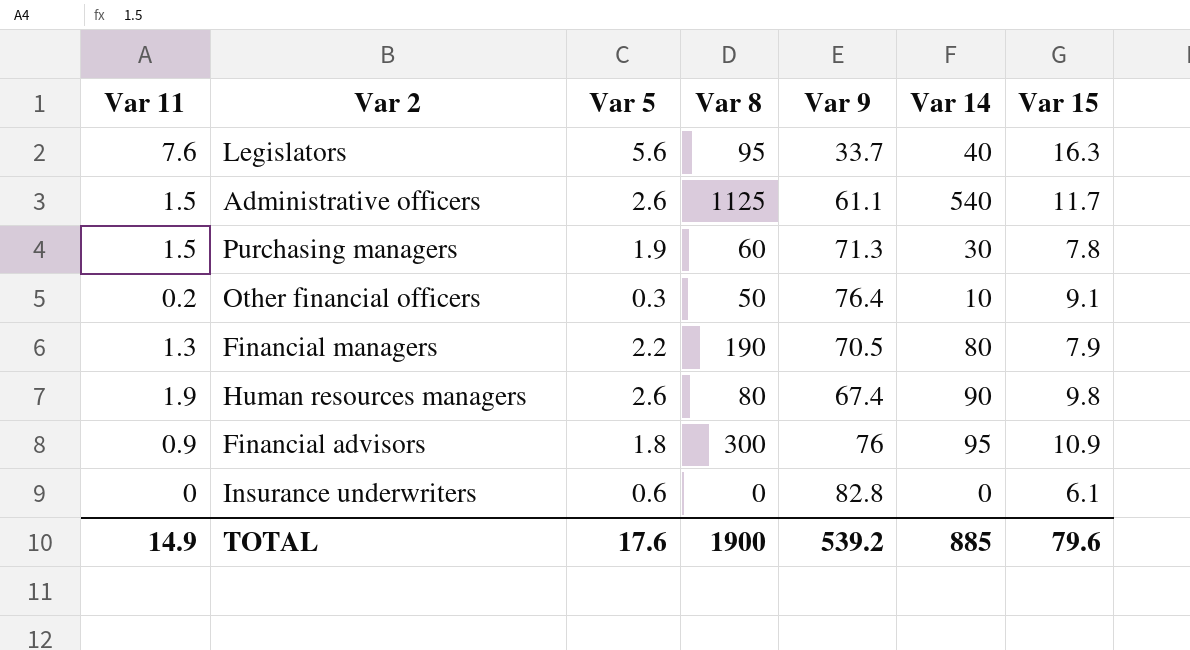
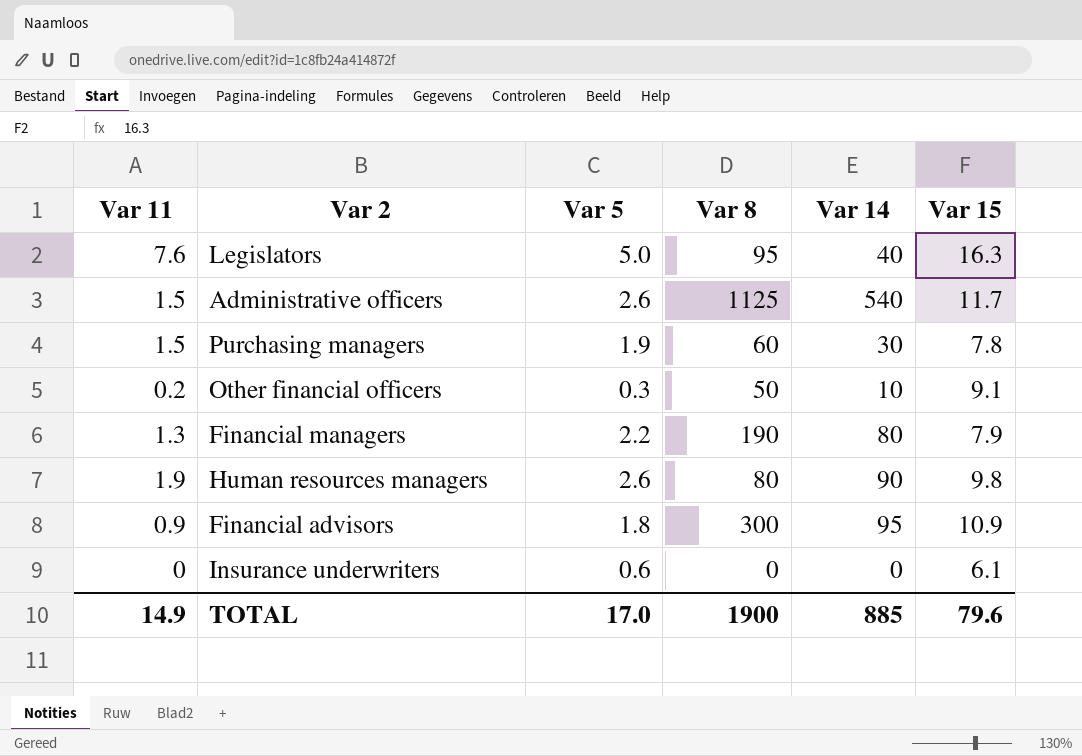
column Var 9 | position: 5 -> none
Legislators | Var 5: 5.6 -> 5.0
TOTAL | Var 5: 17.6 -> 17.0

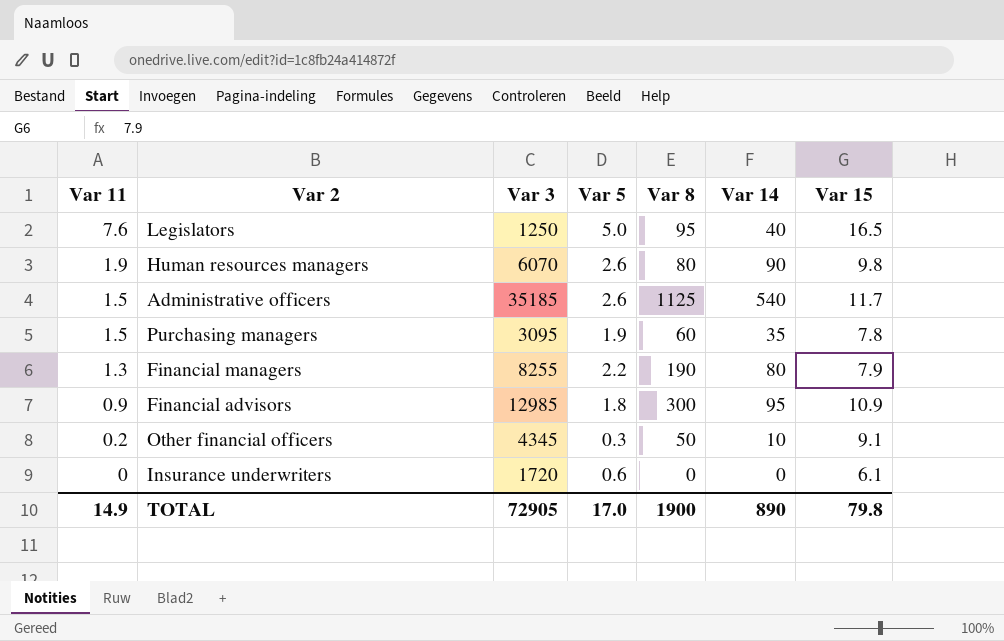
row order: none -> Var 11 descending
column Var 3 | position: none -> 3
Legislators | Var 15: 16.3 -> 16.5
Purchasing managers | Var 14: 30 -> 35
TOTAL | Var 14: 885 -> 890
TOTAL | Var 15: 79.6 -> 79.8

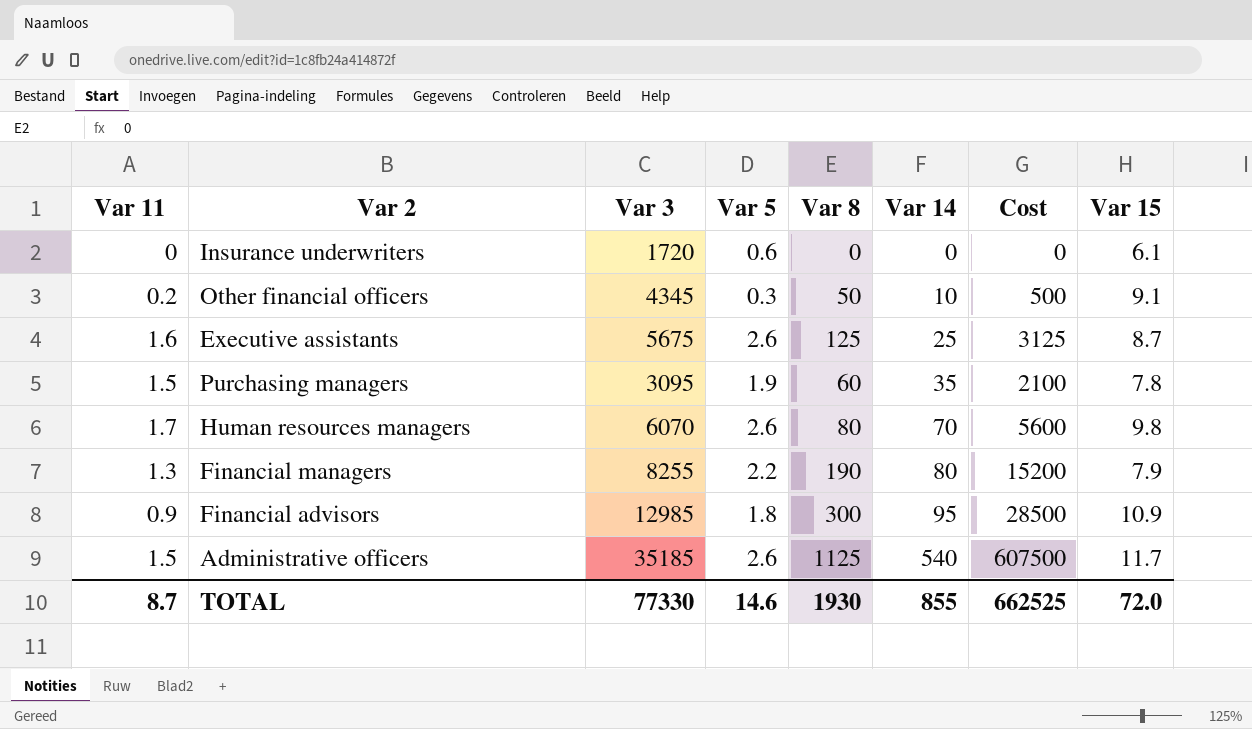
row order: Var 11 descending -> Var 14 ascending
column Cost | formula: none -> [Var 8] * [Var 14]
row Legislators: 7.6 | 1250 | 5.0 | 95 | 40 | 16.5 -> none
row Executive assistants: none -> 1.6 | 5675 | 2.6 | 125 | 25 | 3125 | 8.7
Human resources managers | Var 11: 1.9 -> 1.7
Human resources managers | Var 14: 90 -> 70
TOTAL | Var 11: 14.9 -> 8.7
TOTAL | Var 3: 72905 -> 77330
TOTAL | Var 5: 17.0 -> 14.6
TOTAL | Var 8: 1900 -> 1930
TOTAL | Var 14: 890 -> 855
TOTAL | Var 15: 79.8 -> 72.0

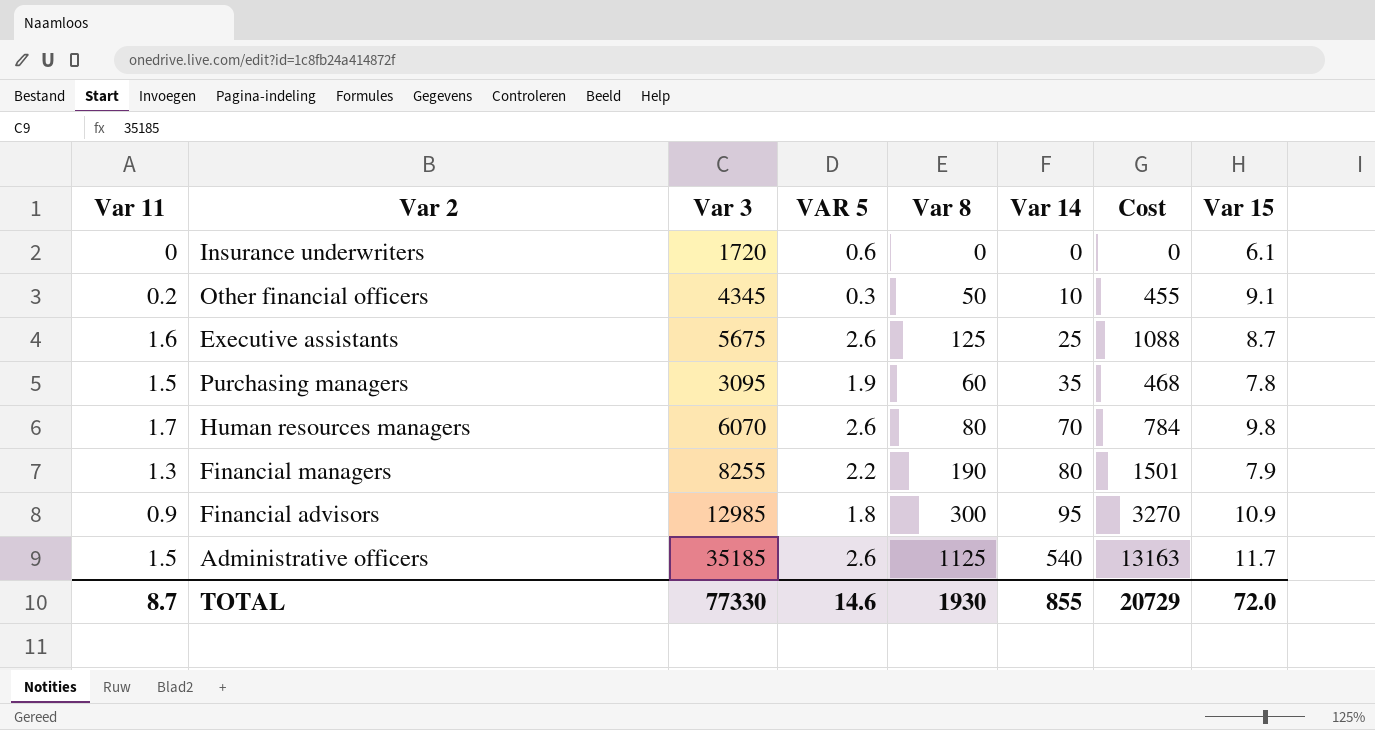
column name: Var 5 -> VAR 5
column Cost | formula: [Var 8] * [Var 14] -> [Var 8] * [Var 15]
TOTAL | Cost: 662525 -> 20729

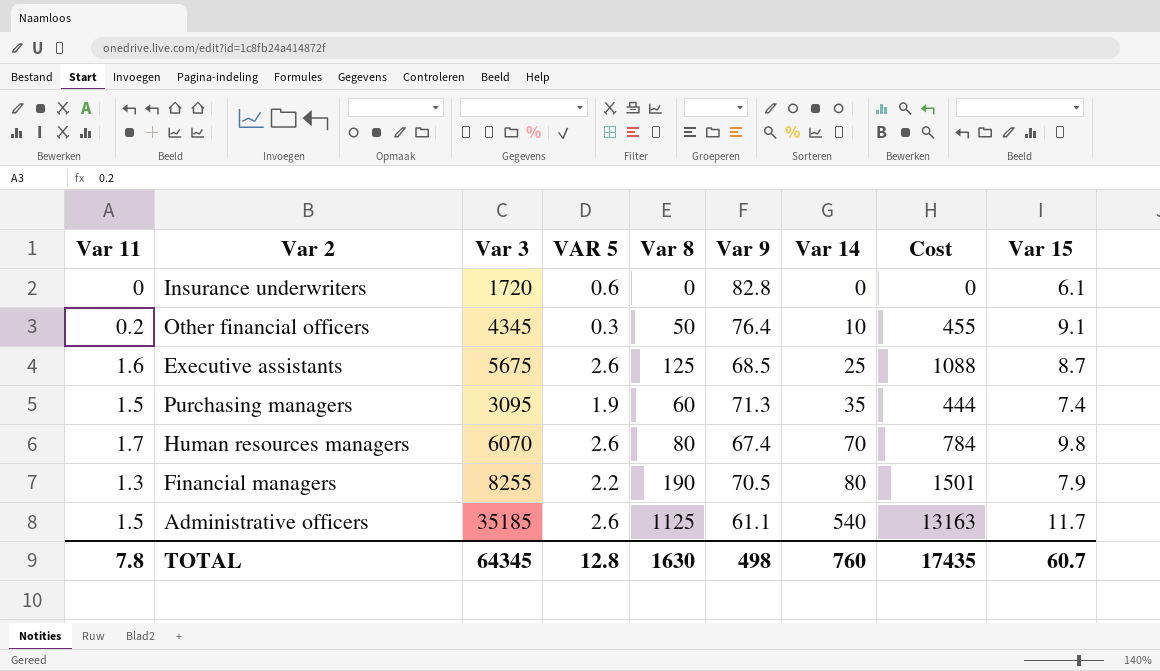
column Var 9 | position: none -> 6
row Financial advisors: 0.9 | 12985 | 1.8 | 300 | 95 | 3270 | 10.9 -> none
Purchasing managers | Cost: 468 -> 444
Purchasing managers | Var 15: 7.8 -> 7.4
TOTAL | Var 11: 8.7 -> 7.8
TOTAL | Var 3: 77330 -> 64345
TOTAL | VAR 5: 14.6 -> 12.8
TOTAL | Var 8: 1930 -> 1630
TOTAL | Var 14: 855 -> 760
TOTAL | Cost: 20729 -> 17435
TOTAL | Var 15: 72.0 -> 60.7

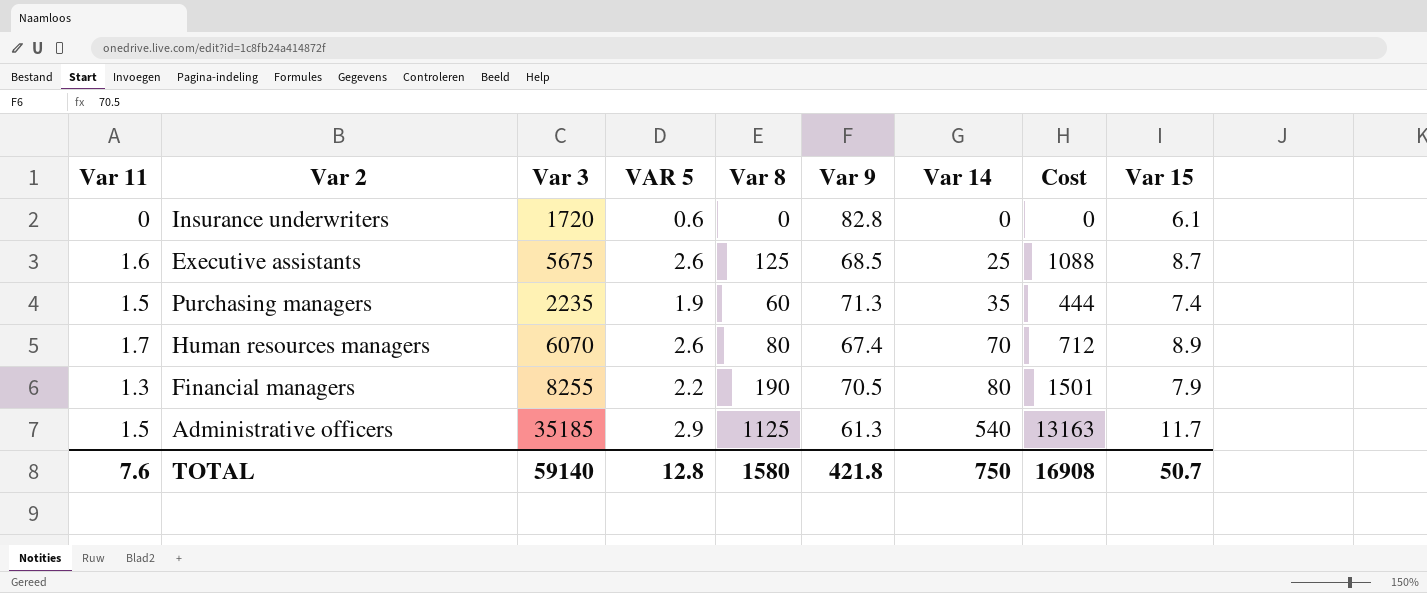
row Other financial officers: 0.2 | 4345 | 0.3 | 50 | 76.4 | 10 | 455 | 9.1 -> none
Purchasing managers | Var 3: 3095 -> 2235
Human resources managers | Cost: 784 -> 712
Human resources managers | Var 15: 9.8 -> 8.9
Administrative officers | VAR 5: 2.6 -> 2.9
Administrative officers | Var 9: 61.1 -> 61.3
TOTAL | Var 11: 7.8 -> 7.6
TOTAL | Var 3: 64345 -> 59140
TOTAL | Var 8: 1630 -> 1580
TOTAL | Var 9: 498 -> 421.8
TOTAL | Var 14: 760 -> 750
TOTAL | Cost: 17435 -> 16908
TOTAL | Var 15: 60.7 -> 50.7

